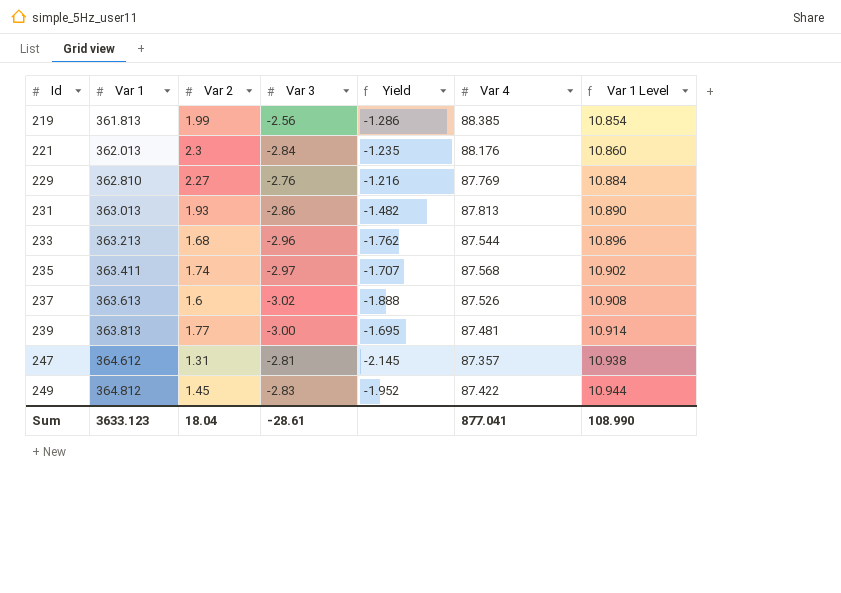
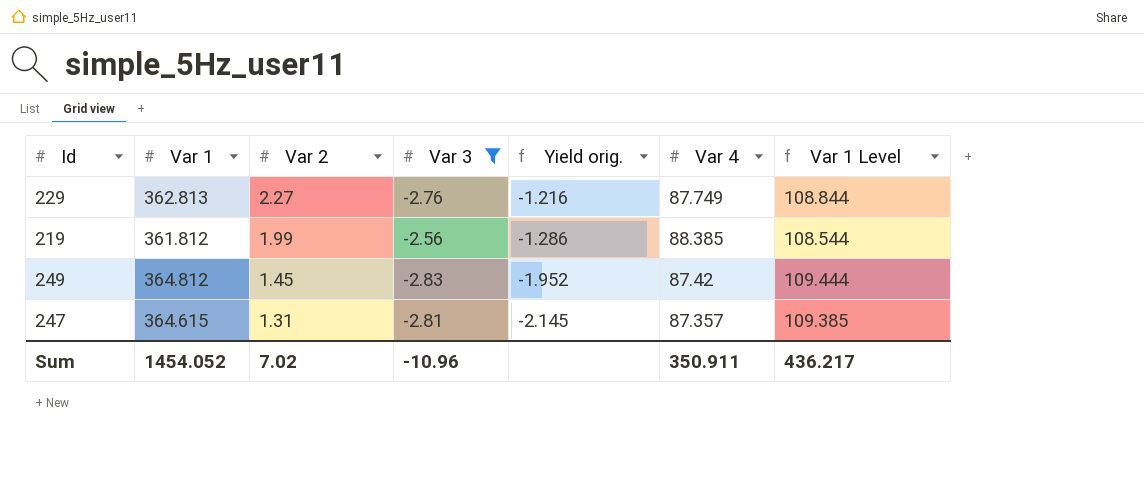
filter: none -> Var 3 >= -2.83
row order: Id ascending -> Var 2 descending
column name: Yield -> Yield orig.
column Var 1 Level | formula: [Var 1] * 0.03 -> [Var 1] * 0.3
229 | Var 1: 362.810 -> 362.813
229 | Var 4: 87.769 -> 87.749
219 | Var 1: 361.813 -> 361.812
249 | Var 4: 87.422 -> 87.42
247 | Var 1: 364.612 -> 364.615
Sum | Var 1: 3633.123 -> 1454.052
Sum | Var 2: 18.04 -> 7.02
Sum | Var 3: -28.61 -> -10.96
Sum | Var 4: 877.041 -> 350.911
Sum | Var 1 Level: 108.990 -> 436.217

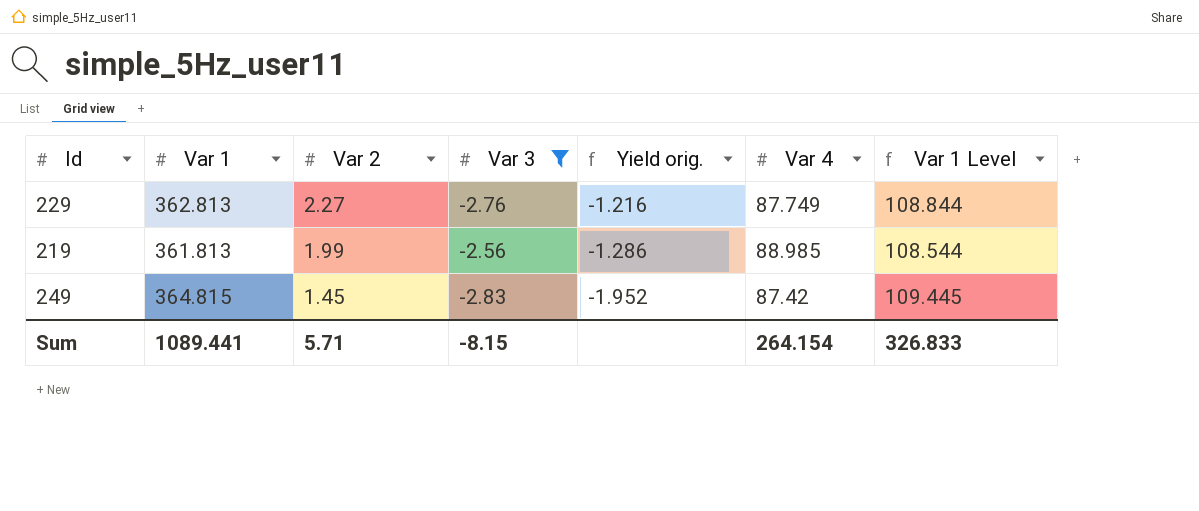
row 247: 364.615 | 1.31 | -2.81 | -2.145 | 87.357 | 109.385 -> none
219 | Var 1: 361.812 -> 361.813
219 | Var 4: 88.385 -> 88.985
249 | Var 1: 364.812 -> 364.815
249 | Var 1 Level: 109.444 -> 109.445
Sum | Var 1: 1454.052 -> 1089.441
Sum | Var 2: 7.02 -> 5.71
Sum | Var 3: -10.96 -> -8.15
Sum | Var 4: 350.911 -> 264.154
Sum | Var 1 Level: 436.217 -> 326.833

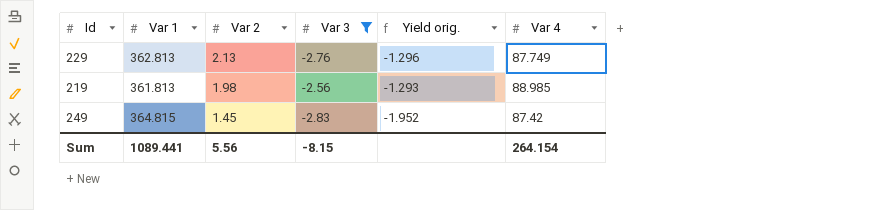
column Var 1 Level | formula: [Var 1] * 0.3 -> none
229 | Var 2: 2.27 -> 2.13
229 | Yield orig.: -1.216 -> -1.296
219 | Var 2: 1.99 -> 1.98
219 | Yield orig.: -1.286 -> -1.293
Sum | Var 2: 5.71 -> 5.56

